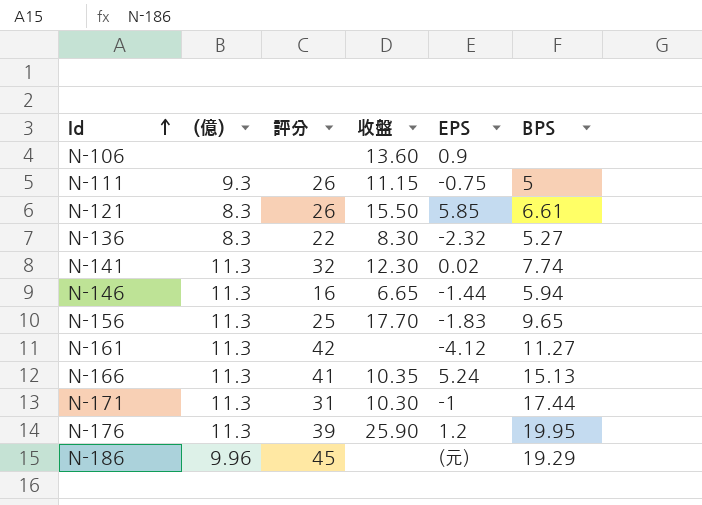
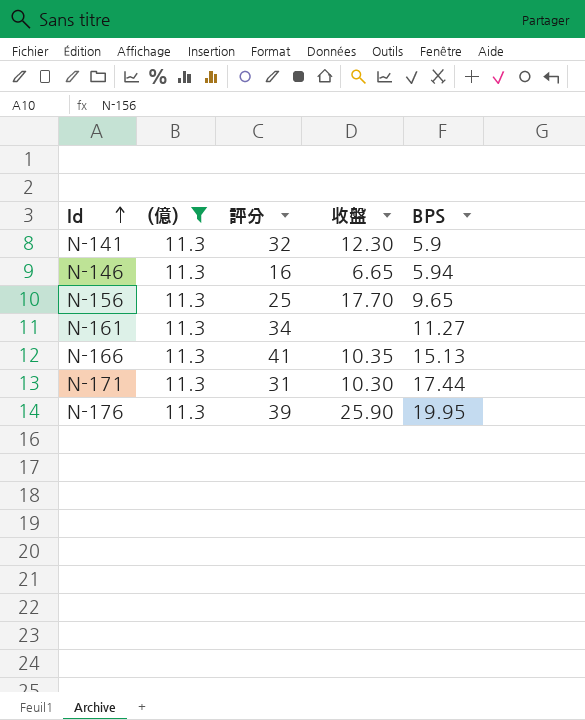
filter: none -> (億) = 11.3
column EPS | position: 5 -> none
N-141 | BPS: 7.74 -> 5.9
N-161 | 評分: 42 -> 34

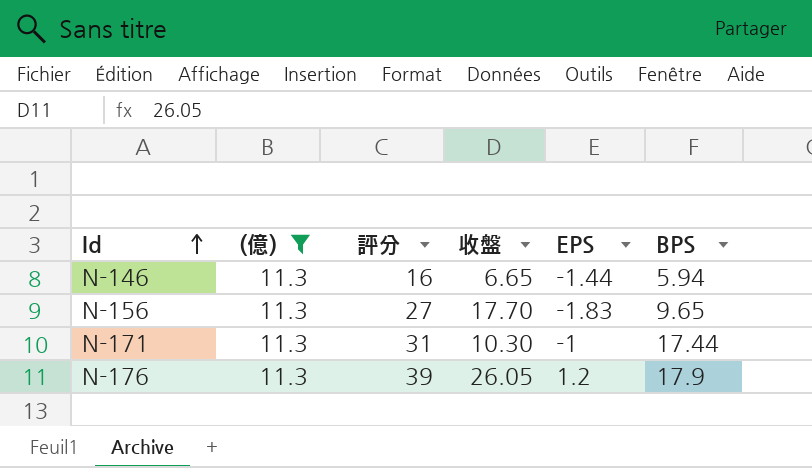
column EPS | position: none -> 5
row N-141: 11.3 | 32 | 12.30 | 5.9 -> none
row N-161: 11.3 | 34 | none | 11.27 -> none
row N-166: 11.3 | 41 | 10.35 | 15.13 -> none
N-156 | 評分: 25 -> 27
N-176 | 收盤: 25.90 -> 26.05
N-176 | BPS: 19.95 -> 17.9

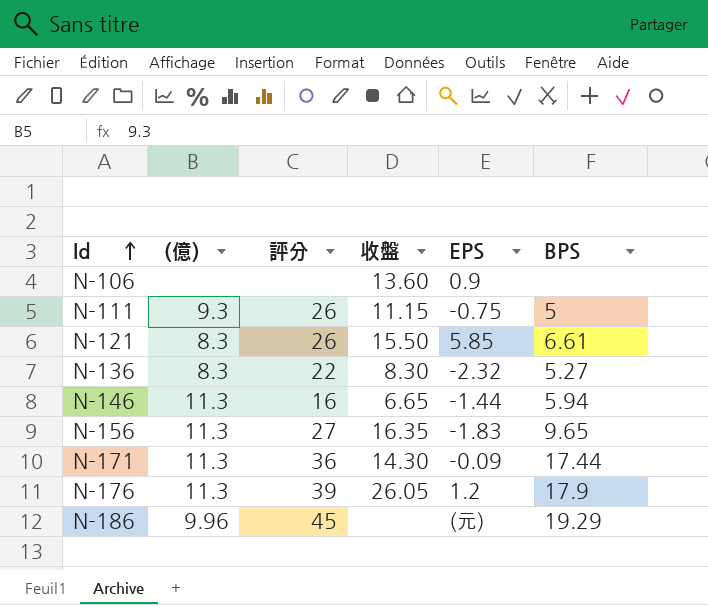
filter: (億) = 11.3 -> none
N-156 | 收盤: 17.70 -> 16.35
N-171 | 評分: 31 -> 36
N-171 | 收盤: 10.30 -> 14.30
N-171 | EPS: -1 -> -0.09

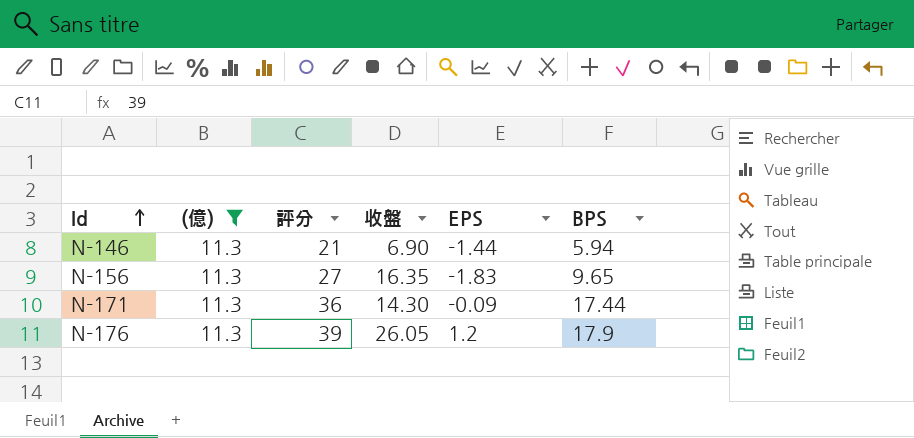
filter: none -> (億) = 11.3
N-146 | 評分: 16 -> 21
N-146 | 收盤: 6.65 -> 6.90

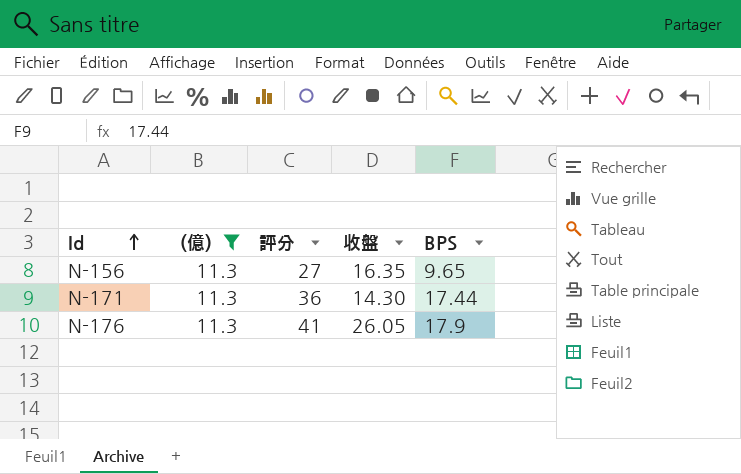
column EPS | position: 5 -> none
row N-146: 11.3 | 21 | 6.90 | -1.44 | 5.94 -> none
N-176 | 評分: 39 -> 41

